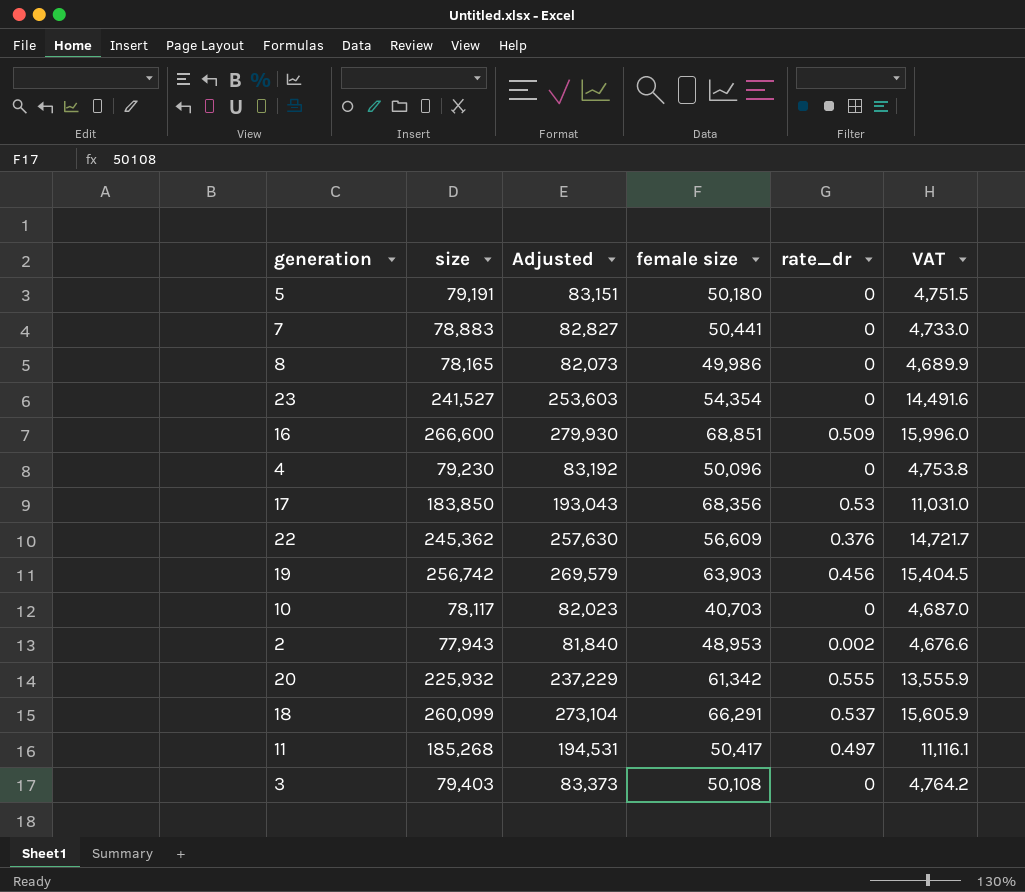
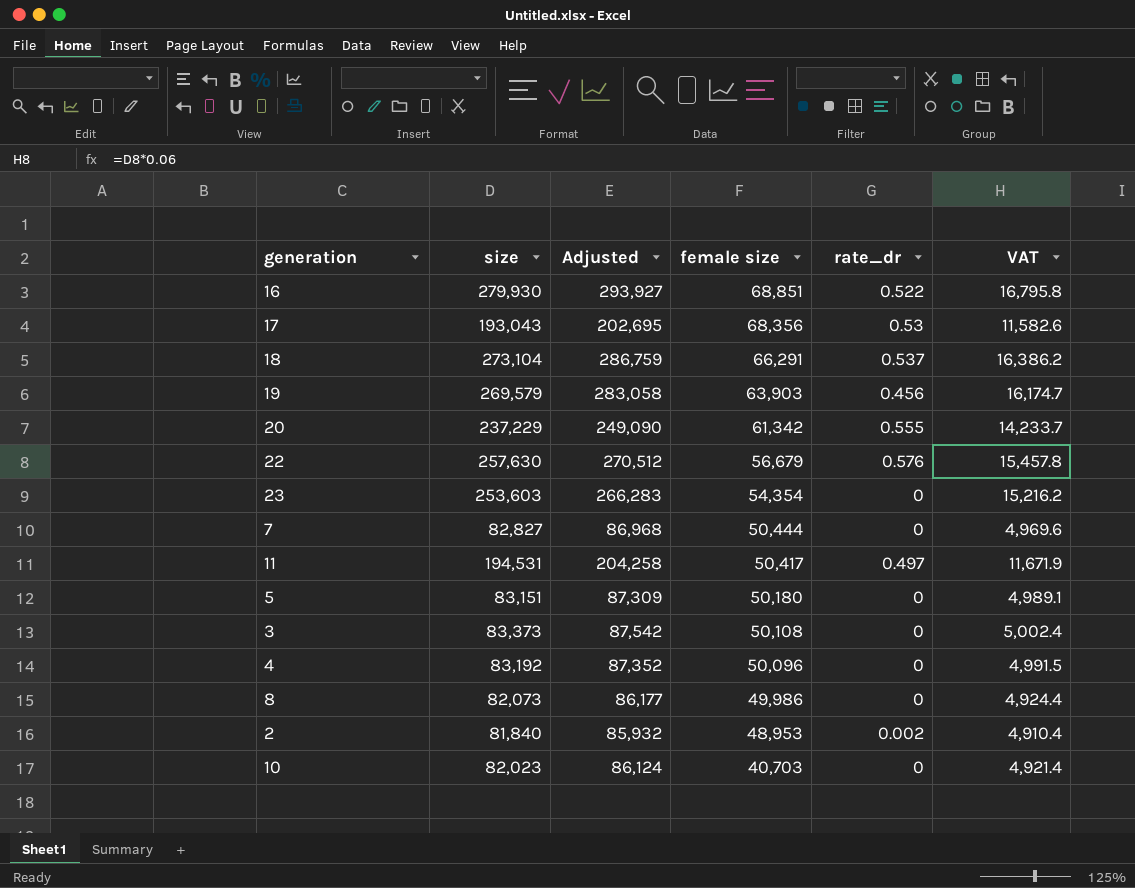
row order: none -> female size descending
16 | size: 266,600 -> 279,930
16 | Adjusted: 279,930 -> 293,927
16 | rate_dr: 0.509 -> 0.522
16 | VAT: 15,996.0 -> 16,795.8
17 | size: 183,850 -> 193,043
17 | Adjusted: 193,043 -> 202,695
17 | VAT: 11,031.0 -> 11,582.6
18 | size: 260,099 -> 273,104
18 | Adjusted: 273,104 -> 286,759
18 | VAT: 15,605.9 -> 16,386.2
19 | size: 256,742 -> 269,579
19 | Adjusted: 269,579 -> 283,058
19 | VAT: 15,404.5 -> 16,174.7
20 | size: 225,932 -> 237,229
20 | Adjusted: 237,229 -> 249,090
20 | VAT: 13,555.9 -> 14,233.7
22 | size: 245,362 -> 257,630
22 | Adjusted: 257,630 -> 270,512
22 | female size: 56,609 -> 56,679
22 | rate_dr: 0.376 -> 0.576
22 | VAT: 14,721.7 -> 15,457.8
23 | size: 241,527 -> 253,603
23 | Adjusted: 253,603 -> 266,283
23 | VAT: 14,491.6 -> 15,216.2
7 | size: 78,883 -> 82,827
7 | Adjusted: 82,827 -> 86,968
7 | female size: 50,441 -> 50,444
7 | VAT: 4,733.0 -> 4,969.6
11 | size: 185,268 -> 194,531
11 | Adjusted: 194,531 -> 204,258
11 | VAT: 11,116.1 -> 11,671.9
5 | size: 79,191 -> 83,151
5 | Adjusted: 83,151 -> 87,309
5 | VAT: 4,751.5 -> 4,989.1
3 | size: 79,403 -> 83,373
3 | Adjusted: 83,373 -> 87,542
3 | VAT: 4,764.2 -> 5,002.4
4 | size: 79,230 -> 83,192
4 | Adjusted: 83,192 -> 87,352
4 | VAT: 4,753.8 -> 4,991.5
8 | size: 78,165 -> 82,073
8 | Adjusted: 82,073 -> 86,177
8 | VAT: 4,689.9 -> 4,924.4
2 | size: 77,943 -> 81,840
2 | Adjusted: 81,840 -> 85,932
2 | VAT: 4,676.6 -> 4,910.4
10 | size: 78,117 -> 82,023
10 | Adjusted: 82,023 -> 86,124
10 | VAT: 4,687.0 -> 4,921.4

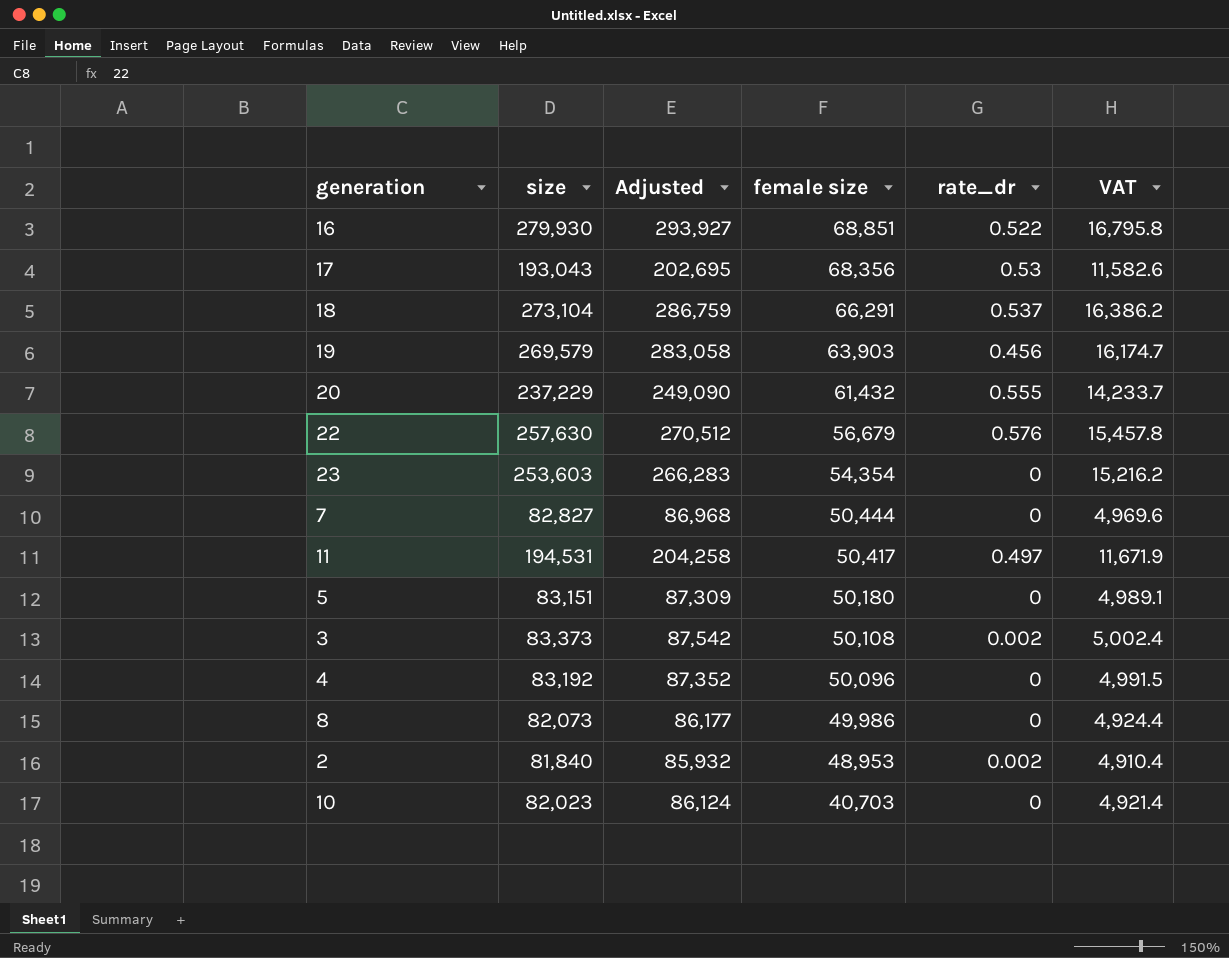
20 | female size: 61,342 -> 61,432
3 | rate_dr: 0 -> 0.002

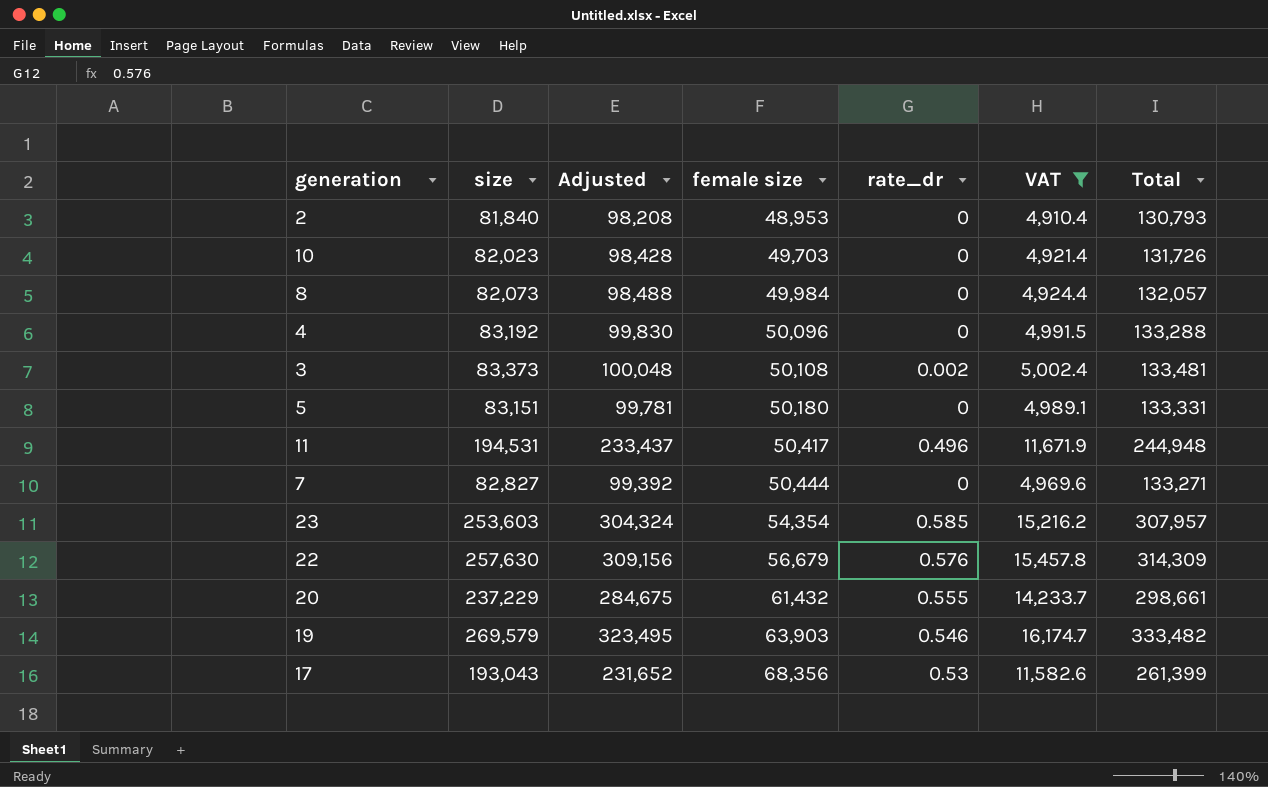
filter: none -> VAT <= 16,174.7
row order: female size descending -> female size ascending
column Adjusted | formula: [size] * 1.05 -> [size] * 1.2
column Total | formula: none -> [size] + [female size]
2 | rate_dr: 0.002 -> 0
10 | female size: 40,703 -> 49,703
8 | female size: 49,986 -> 49,984
11 | rate_dr: 0.497 -> 0.496
23 | rate_dr: 0 -> 0.585
19 | rate_dr: 0.456 -> 0.546

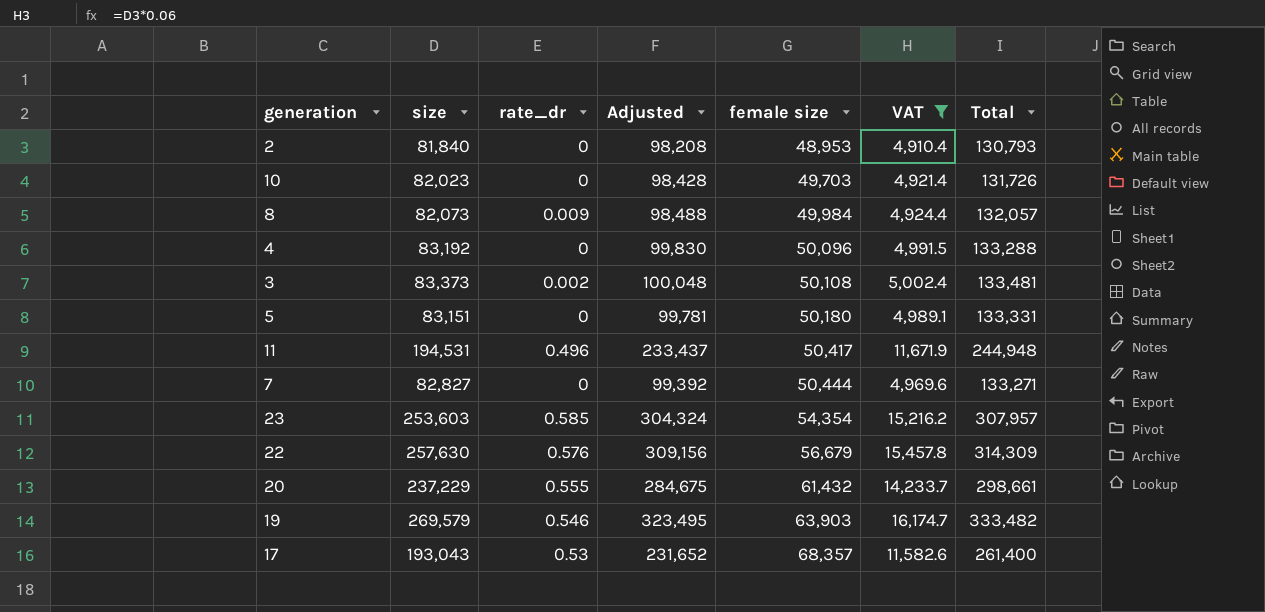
column rate_dr | position: 5 -> 3
8 | rate_dr: 0 -> 0.009
17 | female size: 68,356 -> 68,357
17 | Total: 261,399 -> 261,400

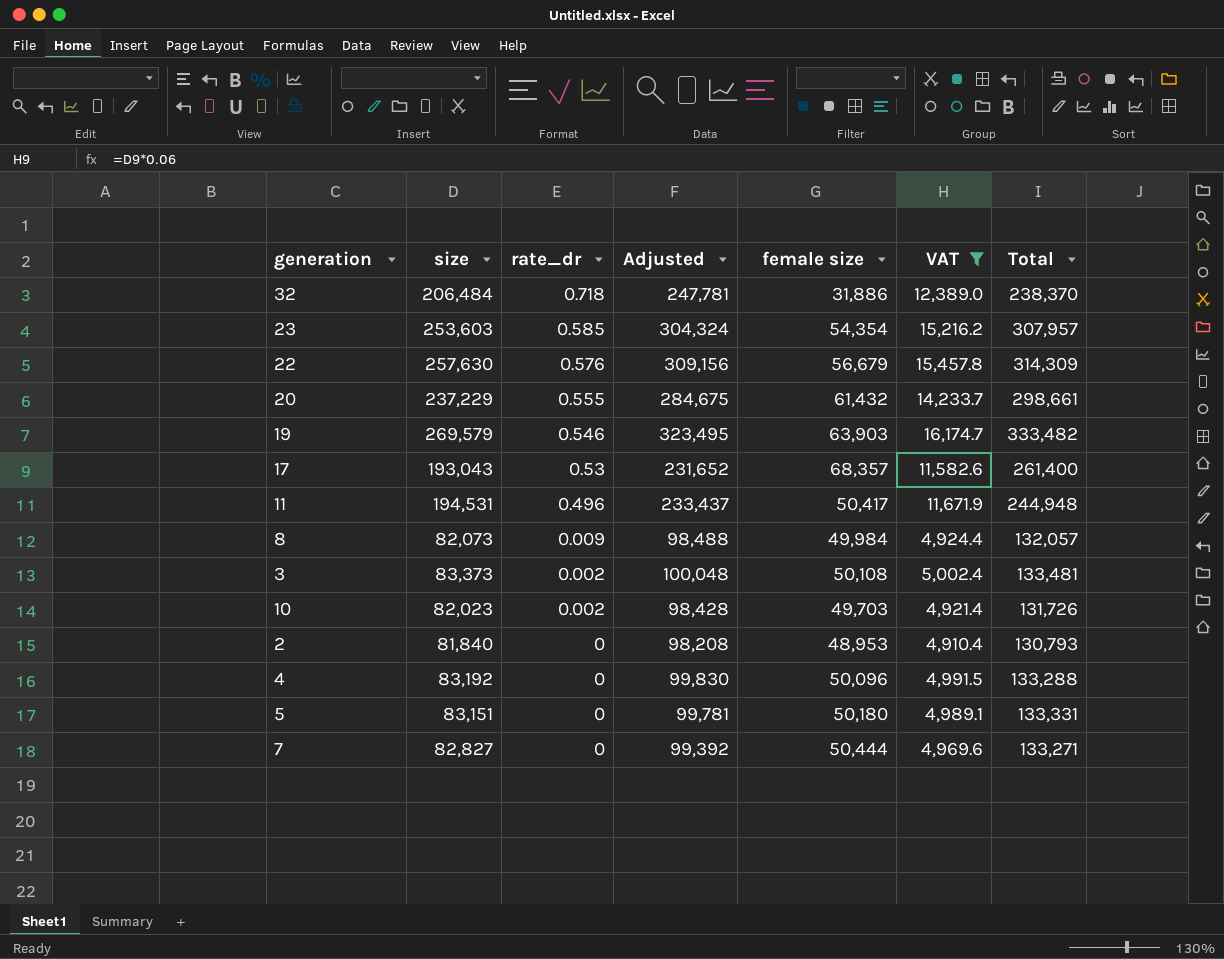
row order: female size ascending -> rate_dr descending
row 32: none -> 206,484 | 0.718 | 247,781 | 31,886 | 12,389.0 | 238,370
10 | rate_dr: 0 -> 0.002

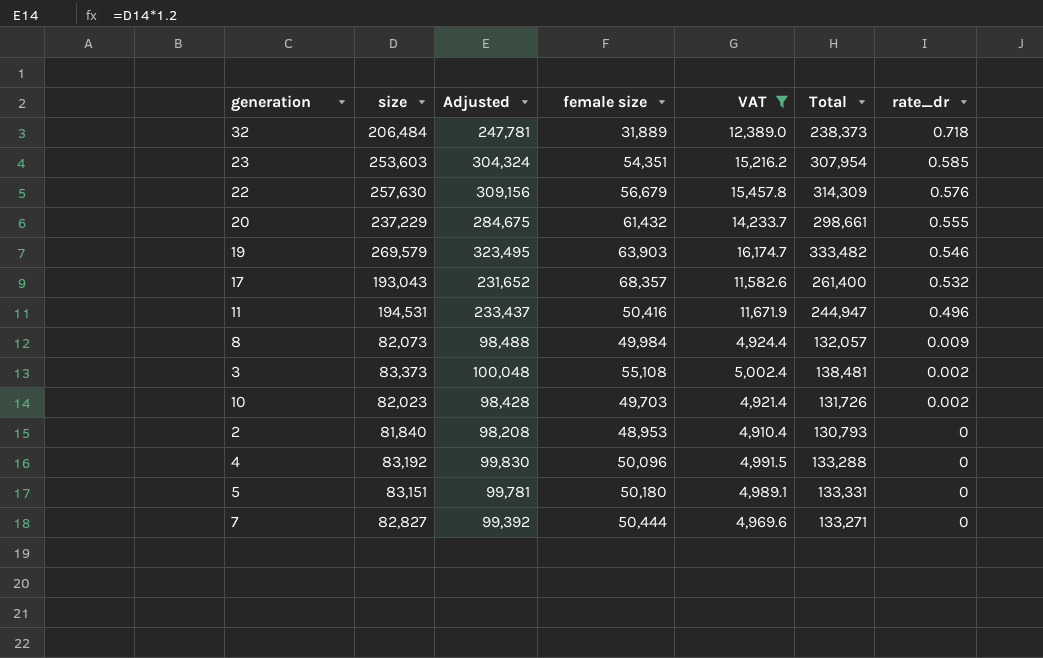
column rate_dr | position: 3 -> 7
32 | female size: 31,886 -> 31,889
32 | Total: 238,370 -> 238,373
23 | female size: 54,354 -> 54,351
23 | Total: 307,957 -> 307,954
17 | rate_dr: 0.53 -> 0.532
11 | female size: 50,417 -> 50,416
11 | Total: 244,948 -> 244,947
3 | female size: 50,108 -> 55,108
3 | Total: 133,481 -> 138,481

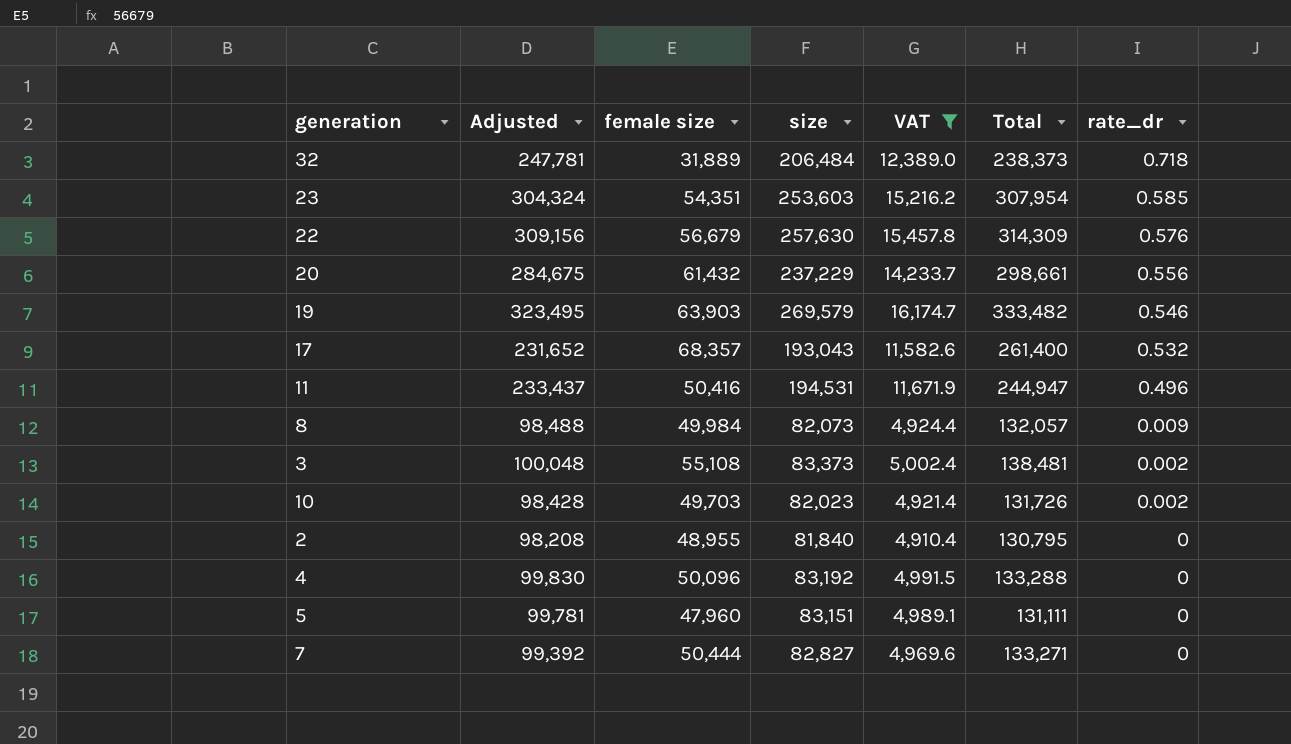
column size | position: 2 -> 4
20 | rate_dr: 0.555 -> 0.556
2 | female size: 48,953 -> 48,955
2 | Total: 130,793 -> 130,795
5 | female size: 50,180 -> 47,960
5 | Total: 133,331 -> 131,111

